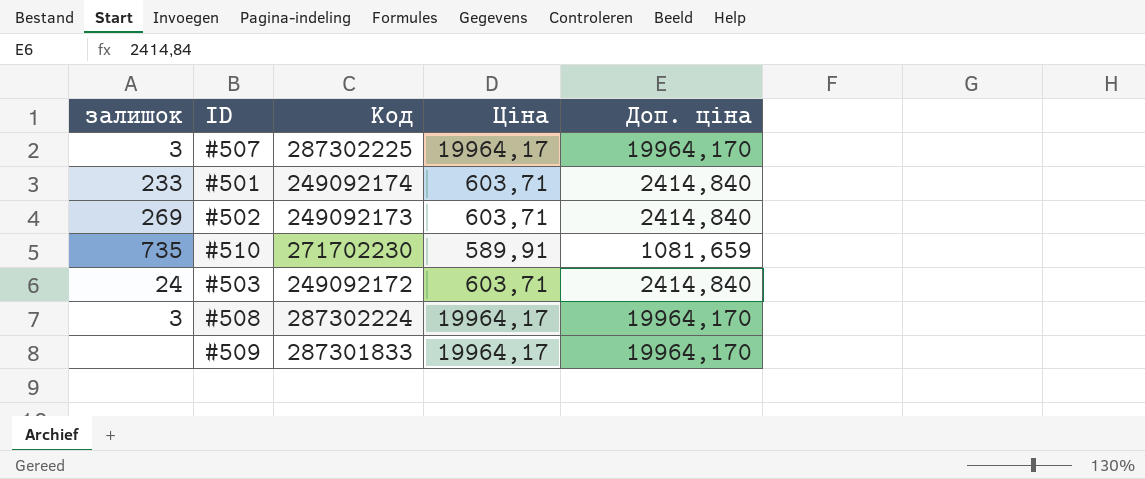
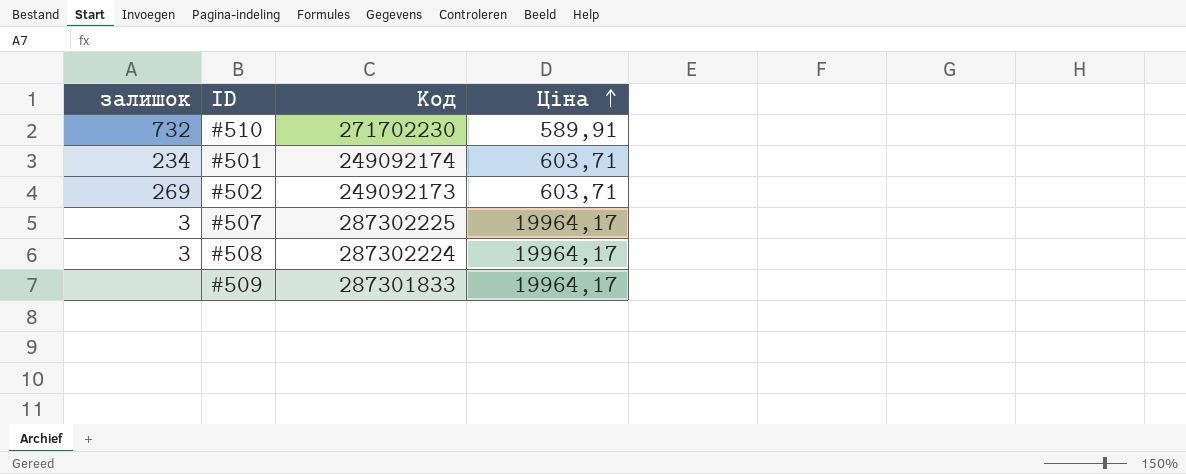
row order: none -> Ціна ascending
column Доп. ціна | position: 5 -> none
row #503: 24 | 249092172 | 603,71 | 2414,840 -> none
#510 | залишок: 735 -> 732
#501 | залишок: 233 -> 234

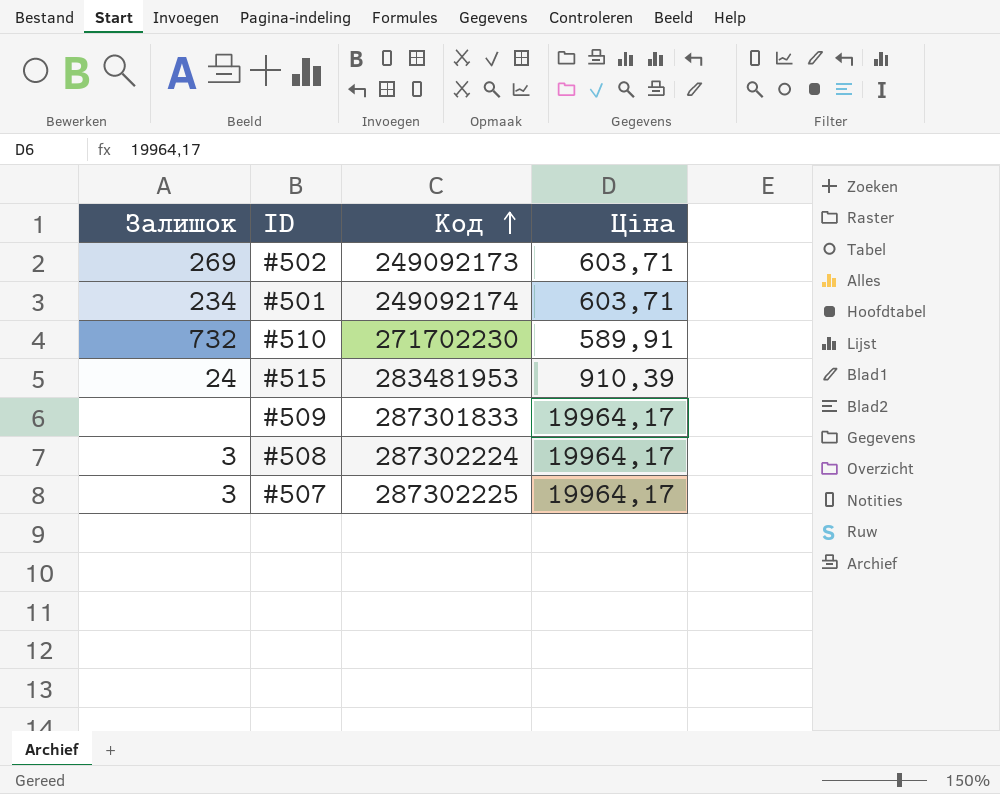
row order: Ціна ascending -> Код ascending
column name: залишок -> Залишок
row #515: none -> 24 | 283481953 | 910,39

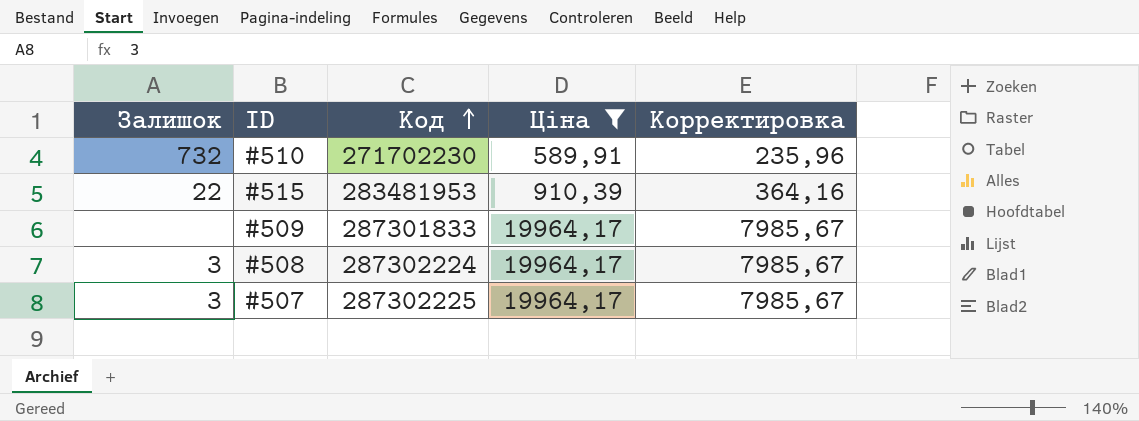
filter: none -> Ціна != 603,71
column Корректировка | formula: none -> [Ціна] * 0,4
#515 | Залишок: 24 -> 22

